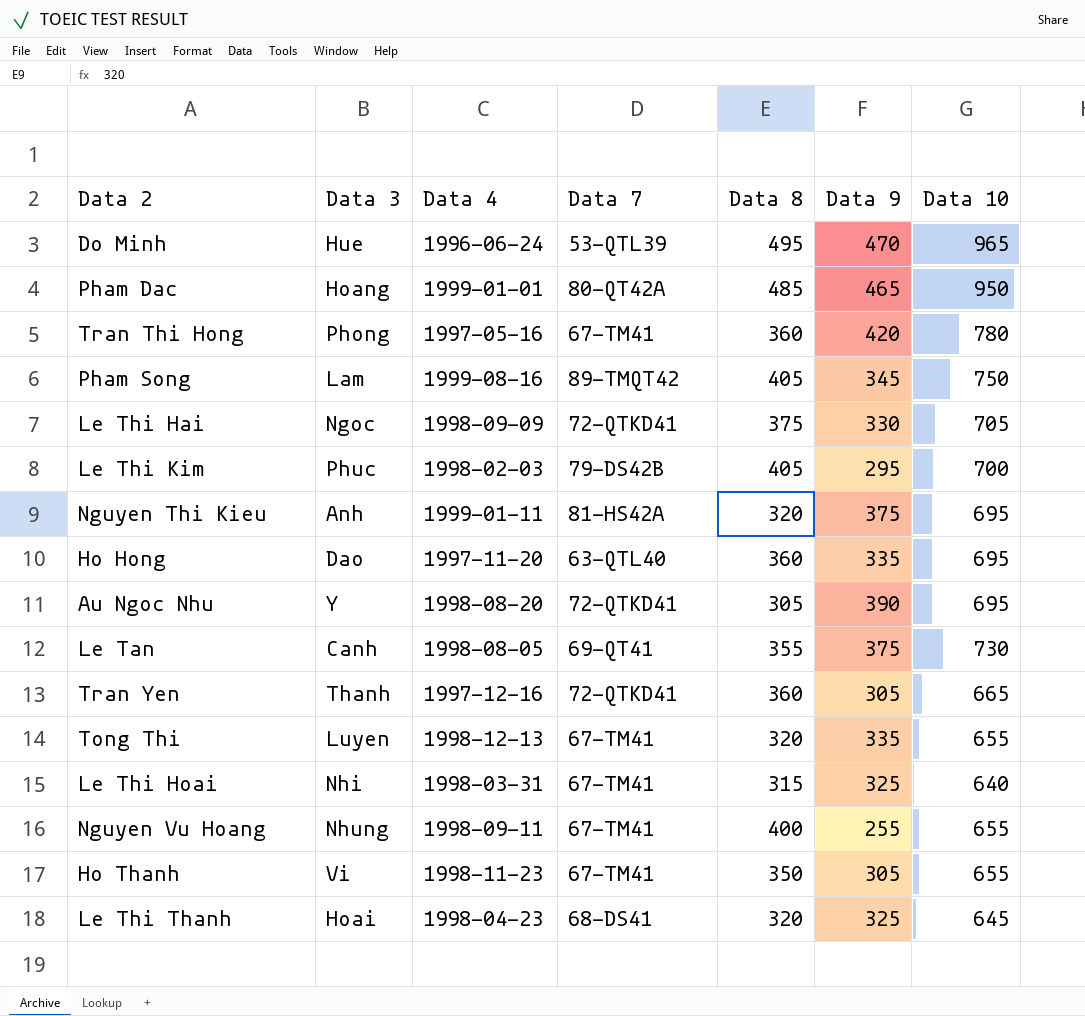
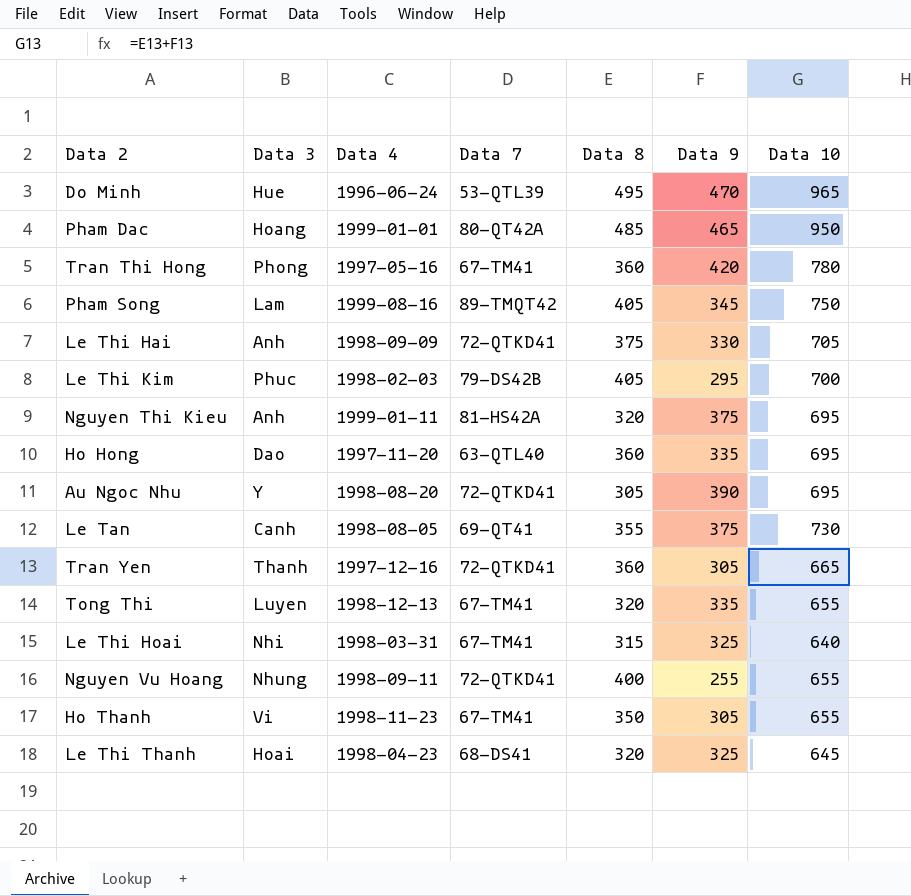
Le Thi Hai | Data 3: Ngoc -> Anh
Nguyen Vu Hoang | Data 7: 67-TM41 -> 72-QTKD41

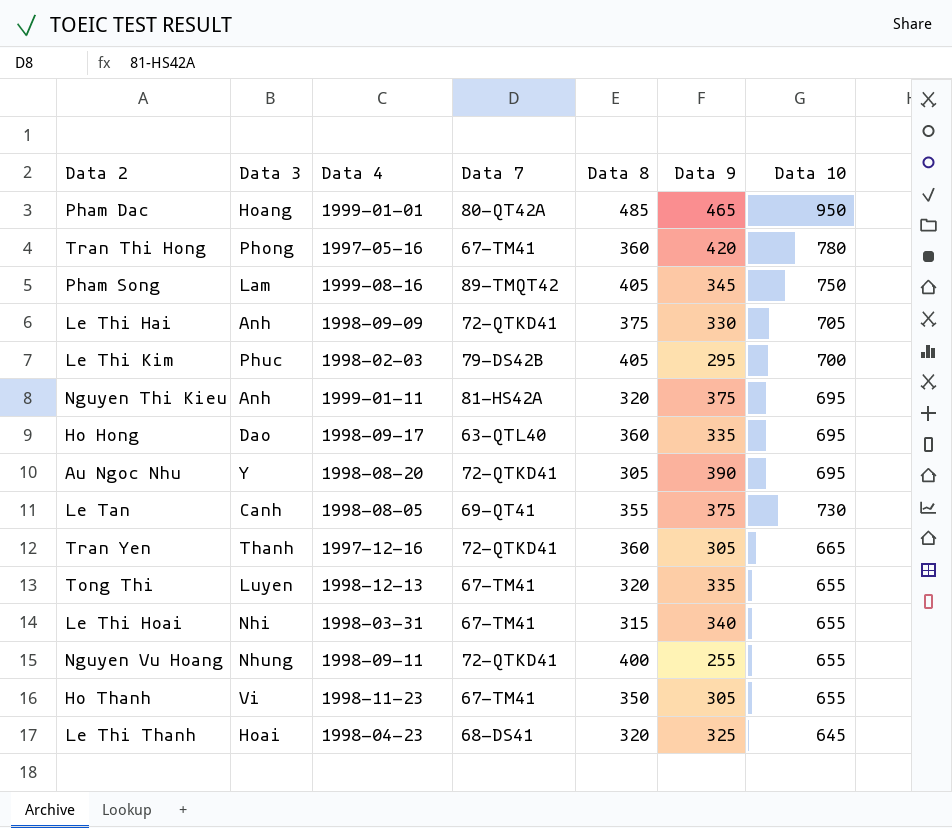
row Do Minh: Hue | 1996-06-24 | 53-QTL39 | 495 | 470 | 965 -> none
Ho Hong | Data 4: 1997-11-20 -> 1998-09-17
Le Thi Hoai | Data 9: 325 -> 340
Le Thi Hoai | Data 10: 640 -> 655

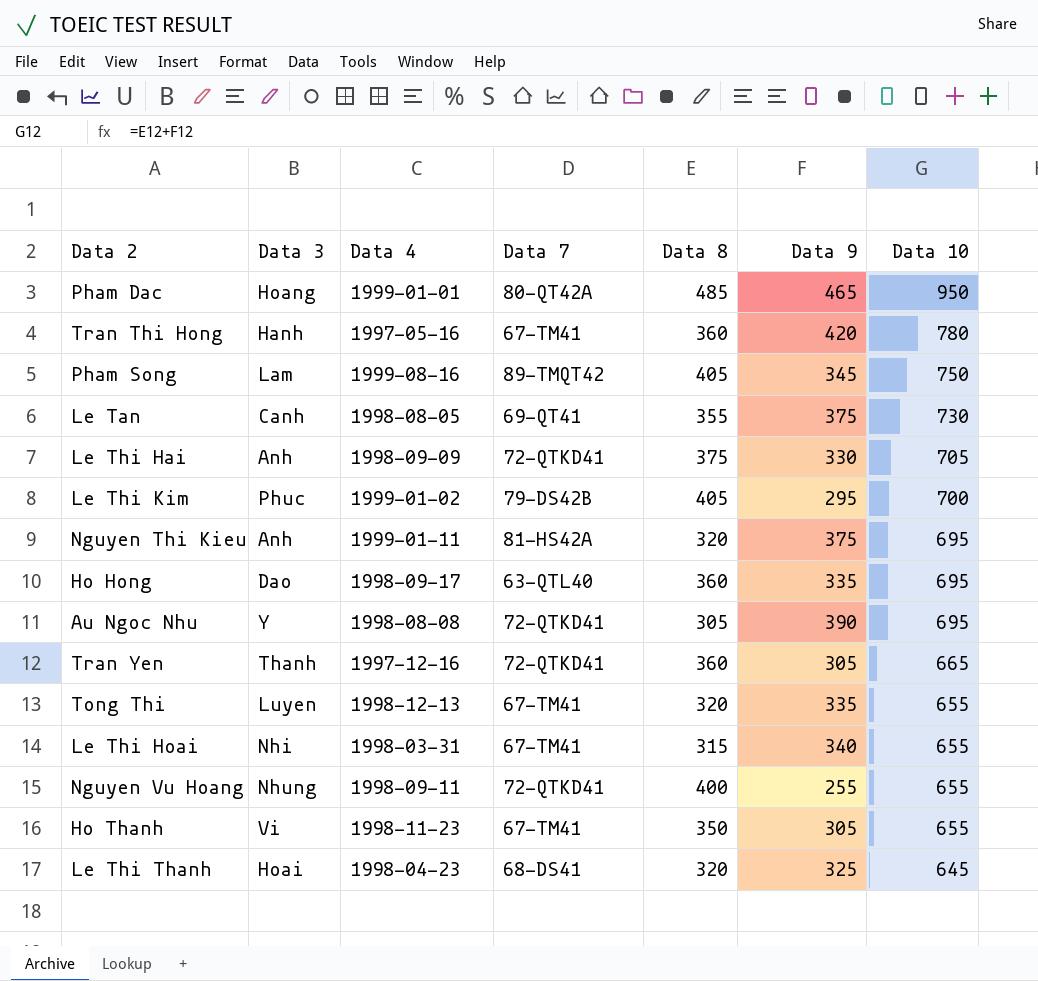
row order: none -> Data 10 descending
Tran Thi Hong | Data 3: Phong -> Hanh
Le Thi Kim | Data 4: 1998-02-03 -> 1999-01-02
Au Ngoc Nhu | Data 4: 1998-08-20 -> 1998-08-08

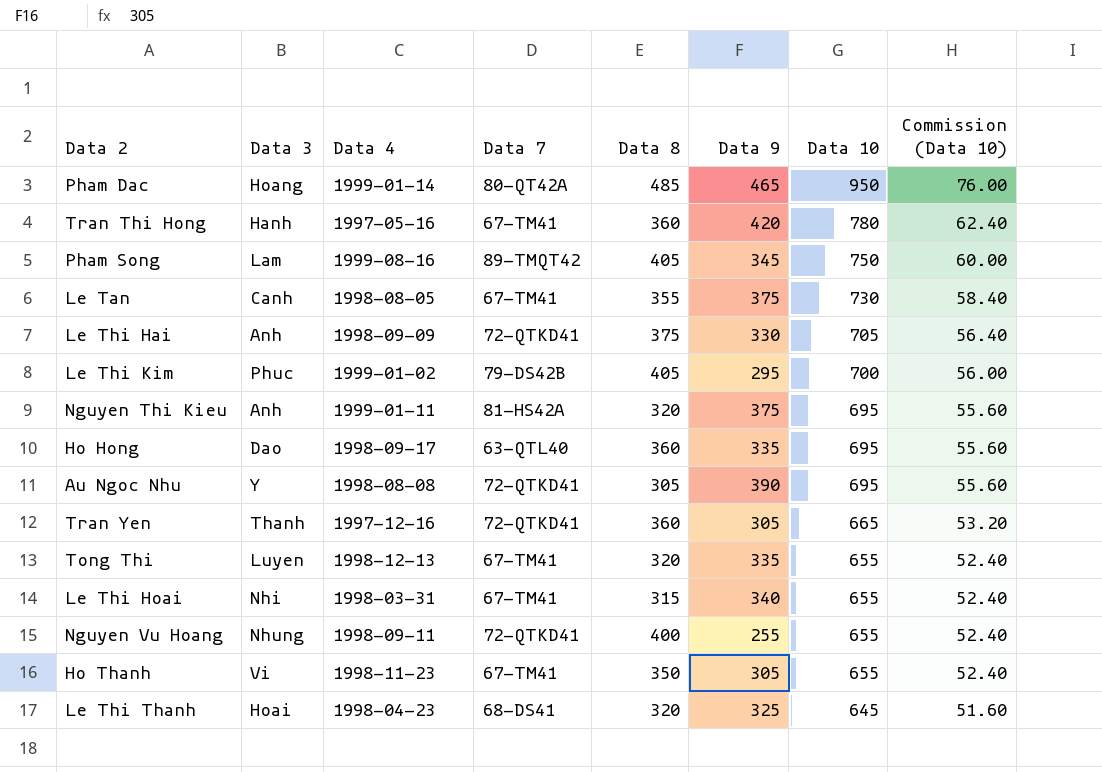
column Commission (Data 10) | formula: none -> [Data 10] * 0.08
Pham Dac | Data 4: 1999-01-01 -> 1999-01-14
Le Tan | Data 7: 69-QT41 -> 67-TM41

